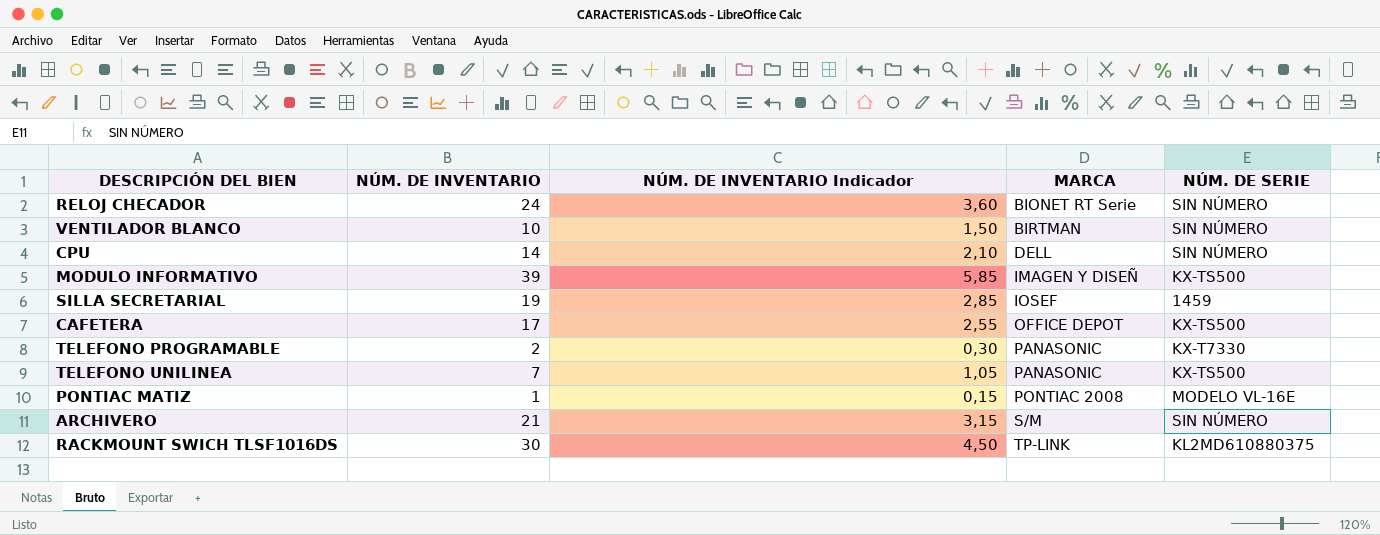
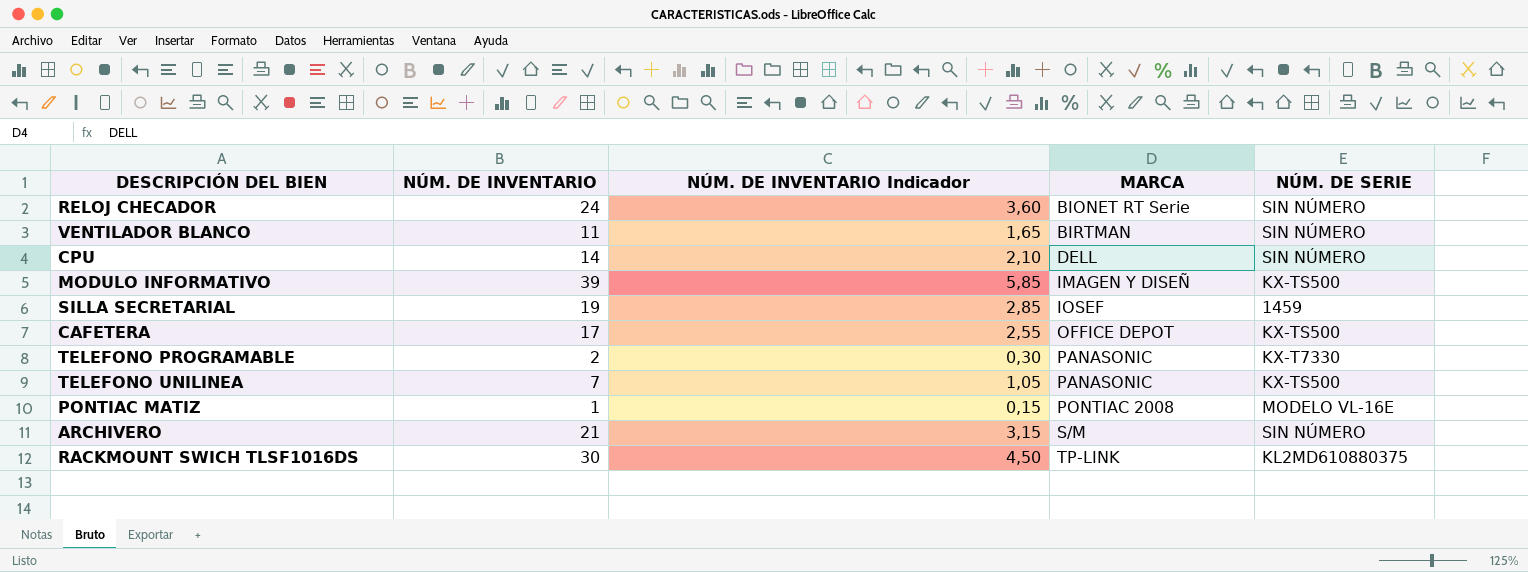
VENTILADOR BLANCO | NÚM. DE INVENTARIO: 10 -> 11
VENTILADOR BLANCO | NÚM. DE INVENTARIO Indicador: 1,50 -> 1,65

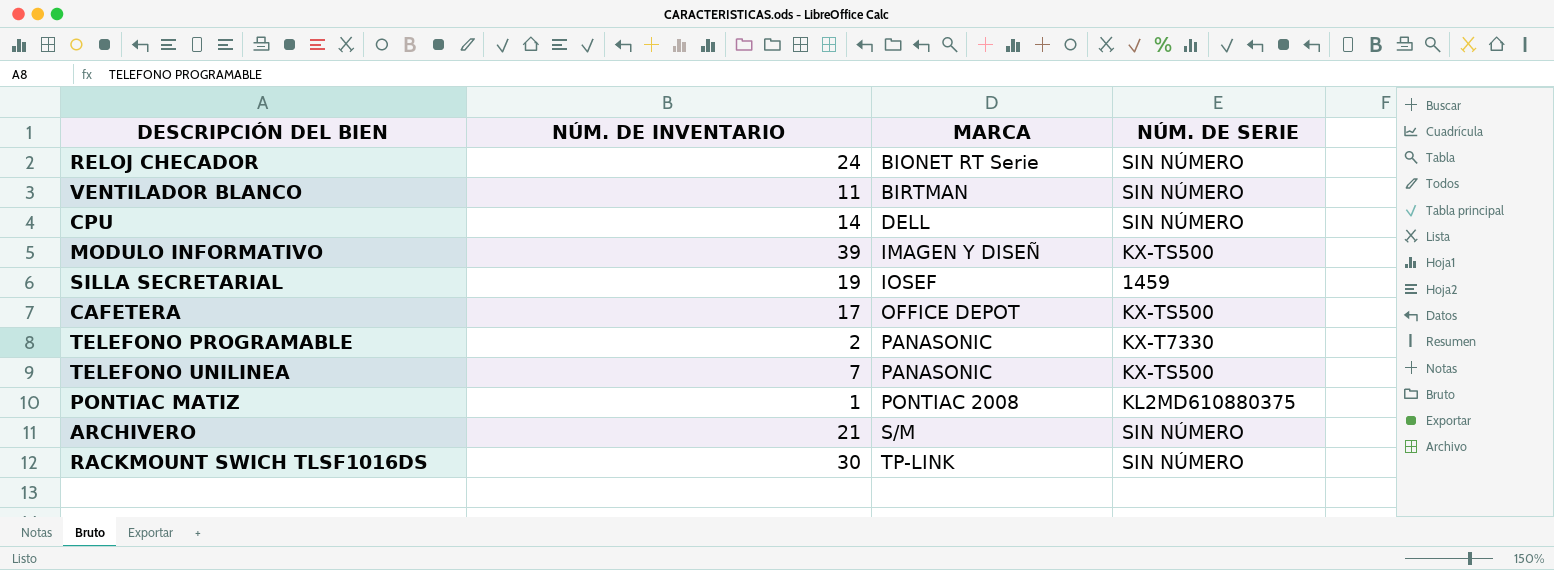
column NÚM. DE INVENTARIO Indicador | formula: [NÚM. DE INVENTARIO] * 0,15 -> none
PONTIAC MATIZ | NÚM. DE SERIE: MODELO VL-16E -> KL2MD610880375
RACKMOUNT SWICH TLSF1016DS | NÚM. DE SERIE: KL2MD610880375 -> SIN NÚMERO

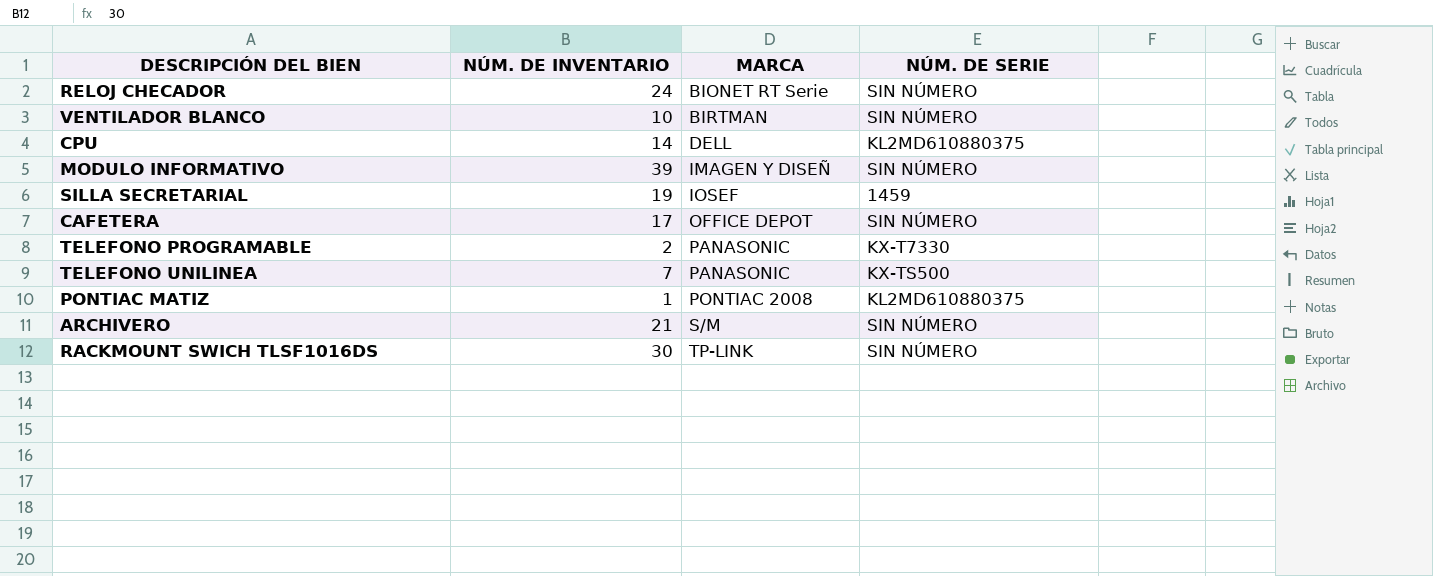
VENTILADOR BLANCO | NÚM. DE INVENTARIO: 11 -> 10
CPU | NÚM. DE SERIE: SIN NÚMERO -> KL2MD610880375
MODULO INFORMATIVO | NÚM. DE SERIE: KX-TS500 -> SIN NÚMERO
CAFETERA | NÚM. DE SERIE: KX-TS500 -> SIN NÚMERO

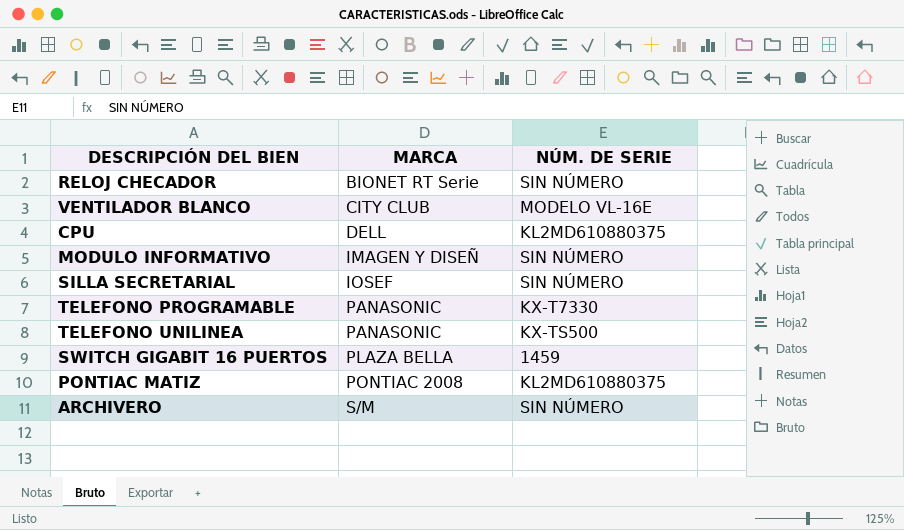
column NÚM. DE INVENTARIO | position: 2 -> none
row CAFETERA: 17 | OFFICE DEPOT | SIN NÚMERO -> none
row RACKMOUNT SWICH TLSF1016DS: 30 | TP-LINK | SIN NÚMERO -> none
VENTILADOR BLANCO | MARCA: BIRTMAN -> CITY CLUB
VENTILADOR BLANCO | NÚM. DE SERIE: SIN NÚMERO -> MODELO VL-16E
SILLA SECRETARIAL | NÚM. DE SERIE: 1459 -> SIN NÚMERO
row SWITCH GIGABIT 16 PUERTOS: none -> PLAZA BELLA | 1459

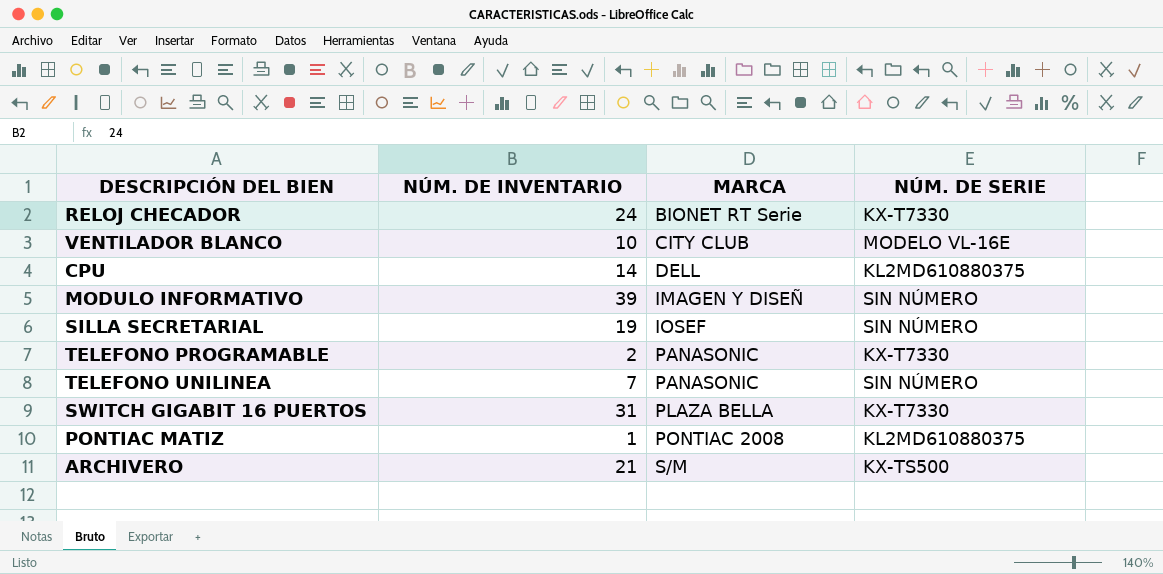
column NÚM. DE INVENTARIO | position: none -> 2
RELOJ CHECADOR | NÚM. DE SERIE: SIN NÚMERO -> KX-T7330
TELEFONO UNILINEA | NÚM. DE SERIE: KX-TS500 -> SIN NÚMERO
SWITCH GIGABIT 16 PUERTOS | NÚM. DE SERIE: 1459 -> KX-T7330
ARCHIVERO | NÚM. DE SERIE: SIN NÚMERO -> KX-TS500

